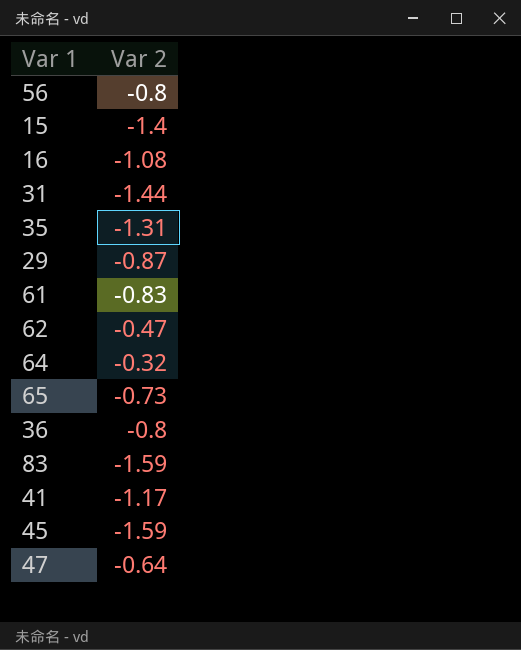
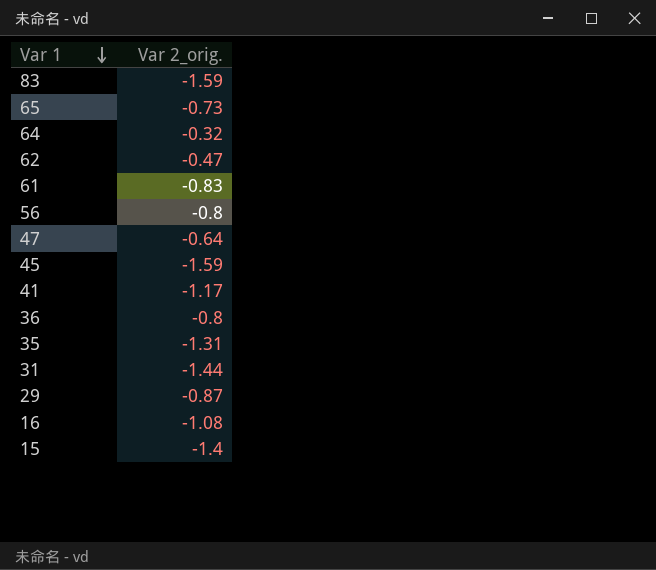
row order: none -> Var 1 descending
column name: Var 2 -> Var 2_orig.

